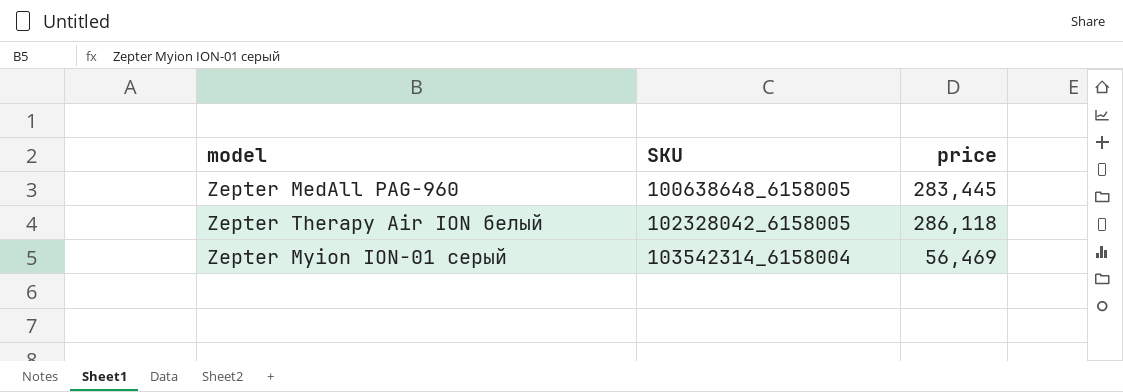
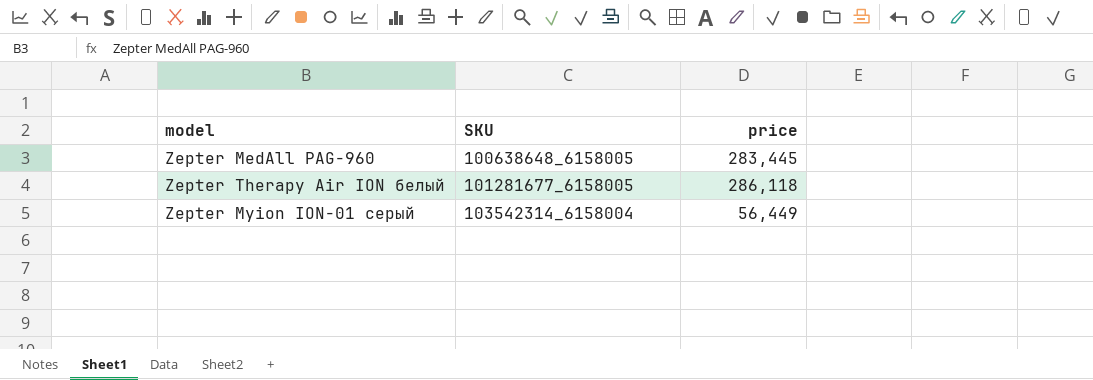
Zepter Therapy Air ION белый | SKU: 102328042_6158005 -> 101281677_6158005
Zepter Myion ION-01 серый | price: 56,469 -> 56,449

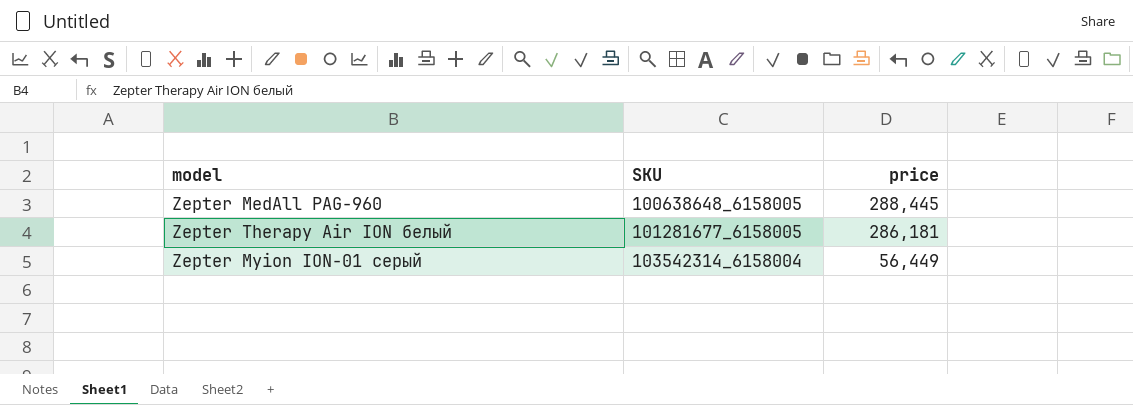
Zepter MedAll PAG-960 | price: 283,445 -> 288,445
Zepter Therapy Air ION белый | price: 286,118 -> 286,181

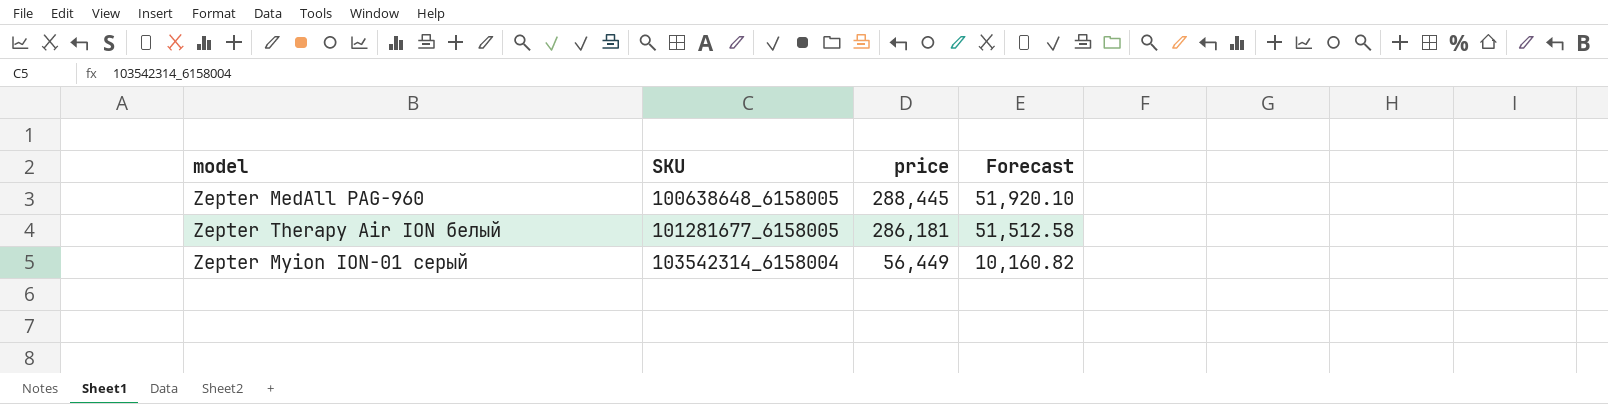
column Forecast | formula: none -> [price] * 0.18

